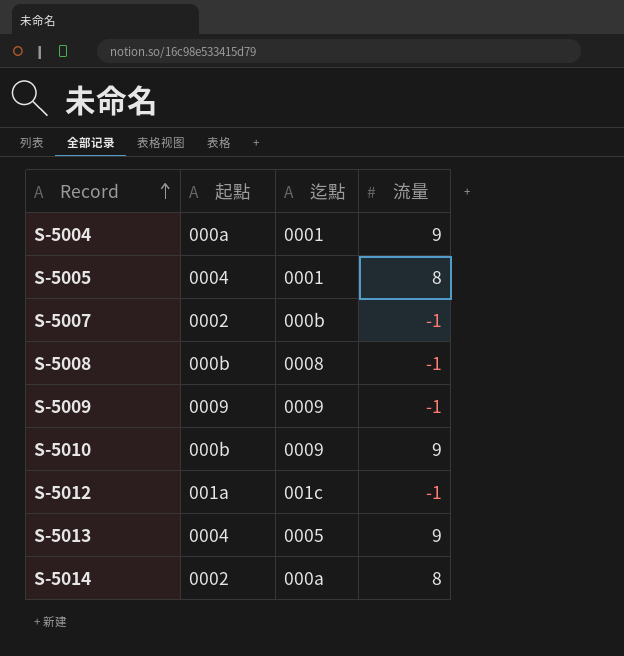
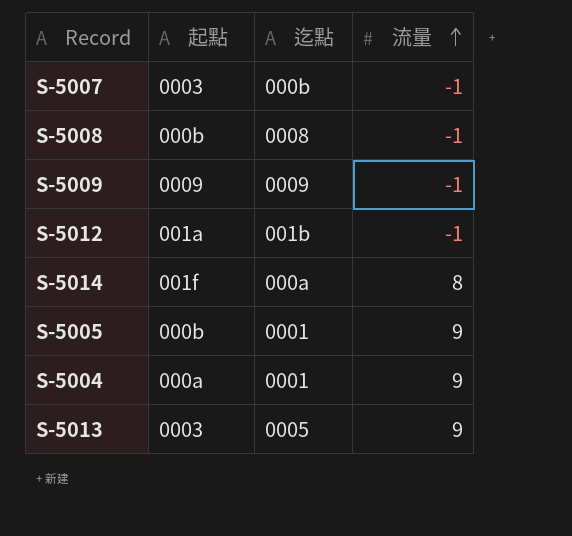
row order: Record ascending -> 流量 ascending
row S-5010: 000b | 0009 | 9 -> none
S-5007 | 起點: 0002 -> 0003
S-5012 | 迄點: 001c -> 001b
S-5014 | 起點: 0002 -> 001f
S-5005 | 起點: 0004 -> 000b
S-5005 | 流量: 8 -> 9
S-5013 | 起點: 0004 -> 0003

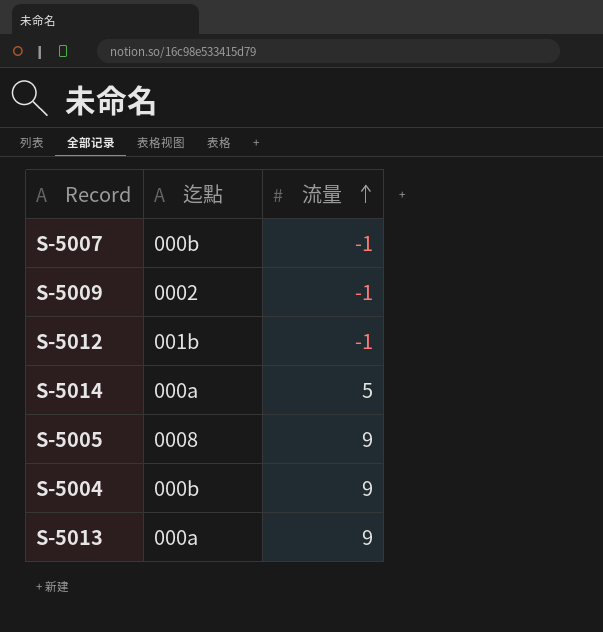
column 起點 | position: 2 -> none
row S-5008: 000b | 0008 | -1 -> none
S-5009 | 迄點: 0009 -> 0002
S-5014 | 流量: 8 -> 5
S-5005 | 迄點: 0001 -> 0008
S-5004 | 迄點: 0001 -> 000b
S-5013 | 迄點: 0005 -> 000a

